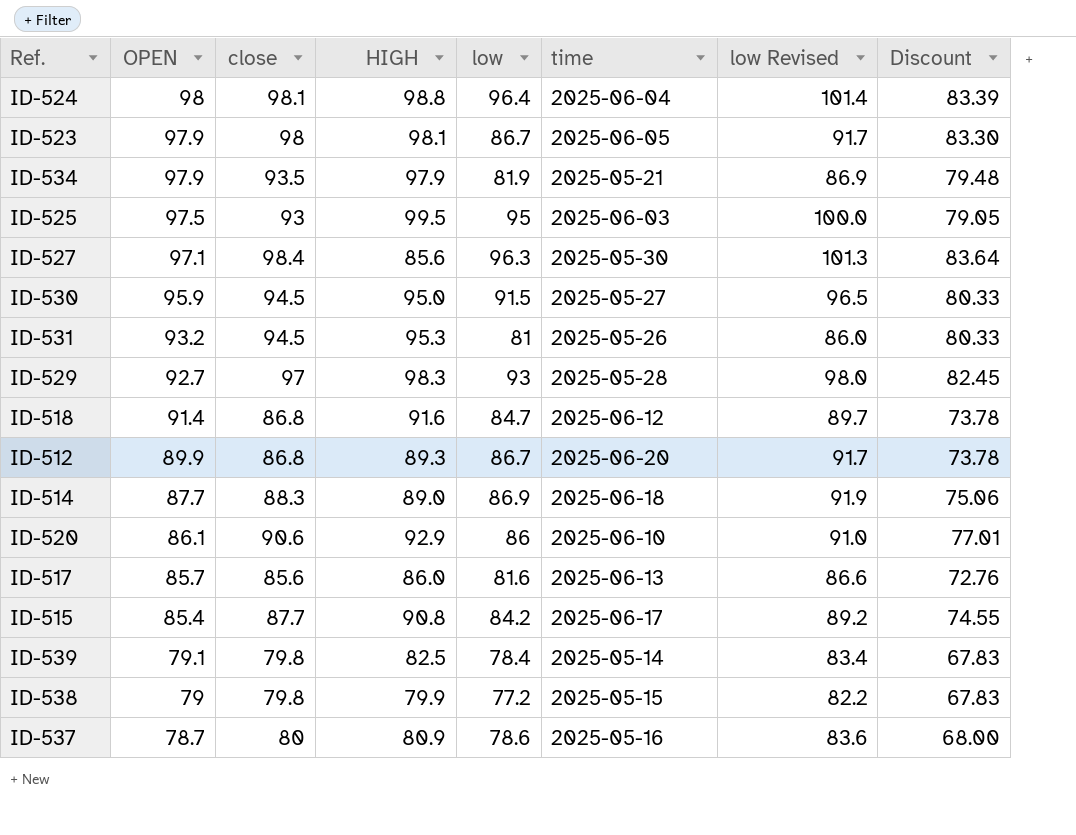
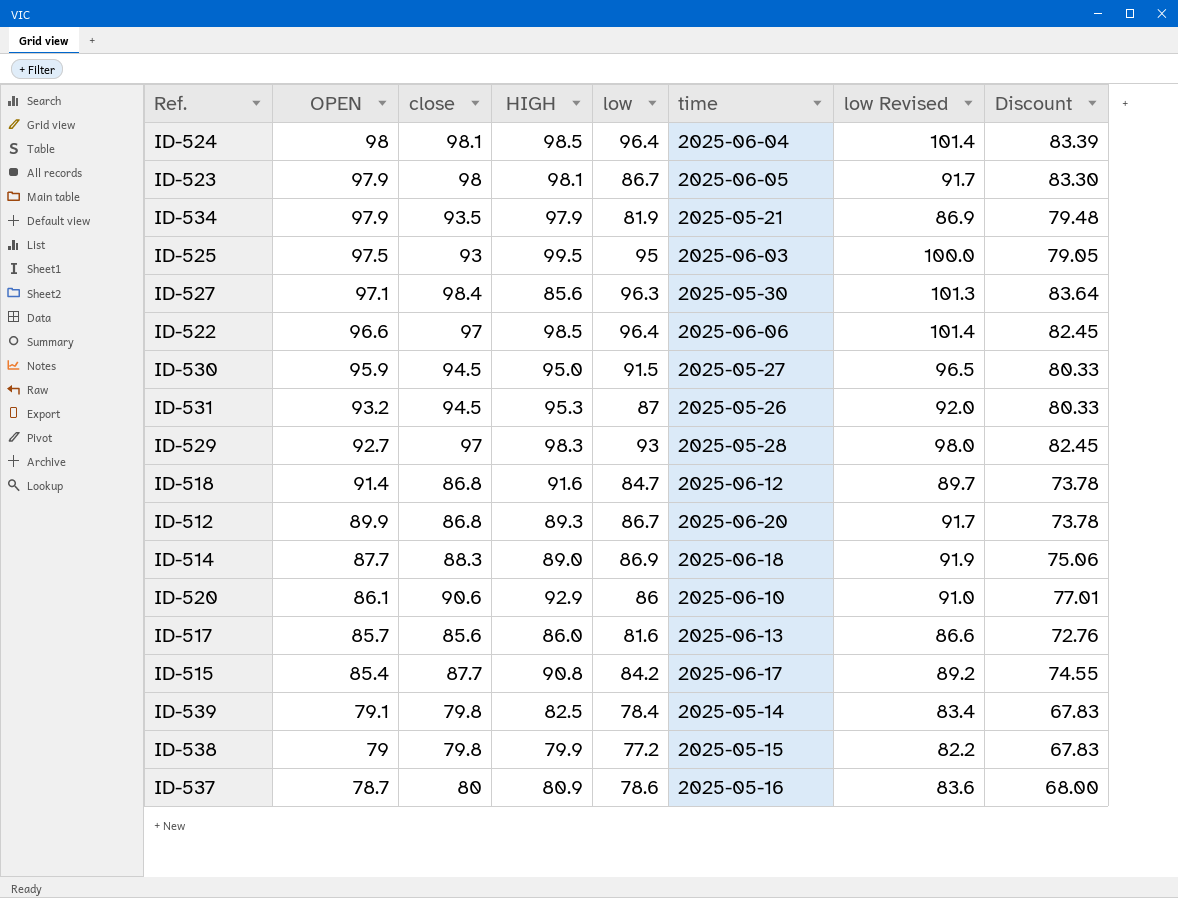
ID-524 | HIGH: 98.8 -> 98.5
row ID-522: none -> 96.6 | 97 | 98.5 | 96.4 | 2025-06-06 | 101.4 | 82.45
ID-531 | low: 81 -> 87
ID-531 | low Revised: 86.0 -> 92.0

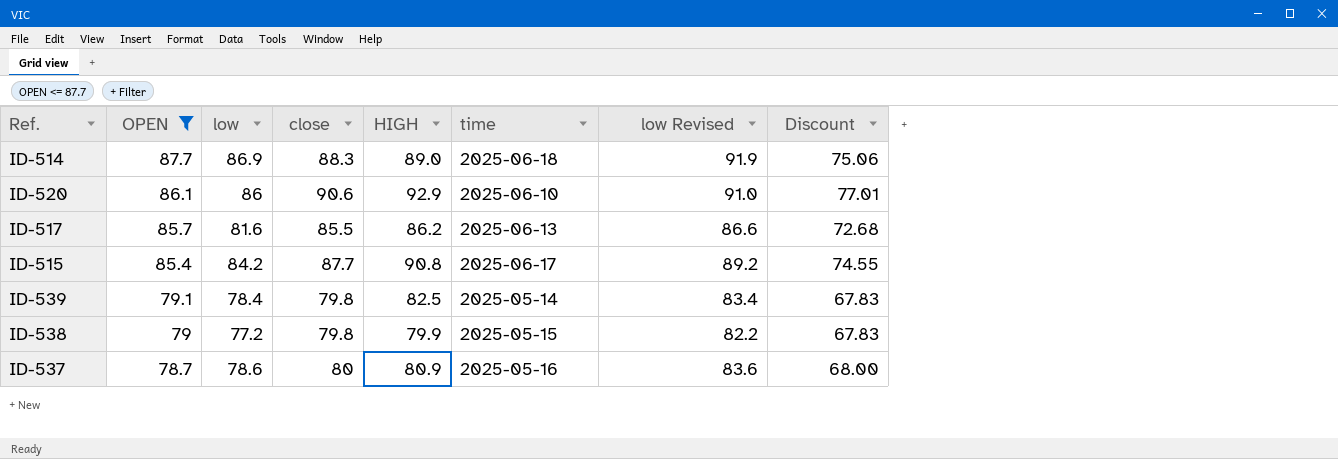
filter: none -> OPEN <= 87.7
column low | position: 5 -> 3
ID-517 | close: 85.6 -> 85.5
ID-517 | HIGH: 86.0 -> 86.2
ID-517 | Discount: 72.76 -> 72.68

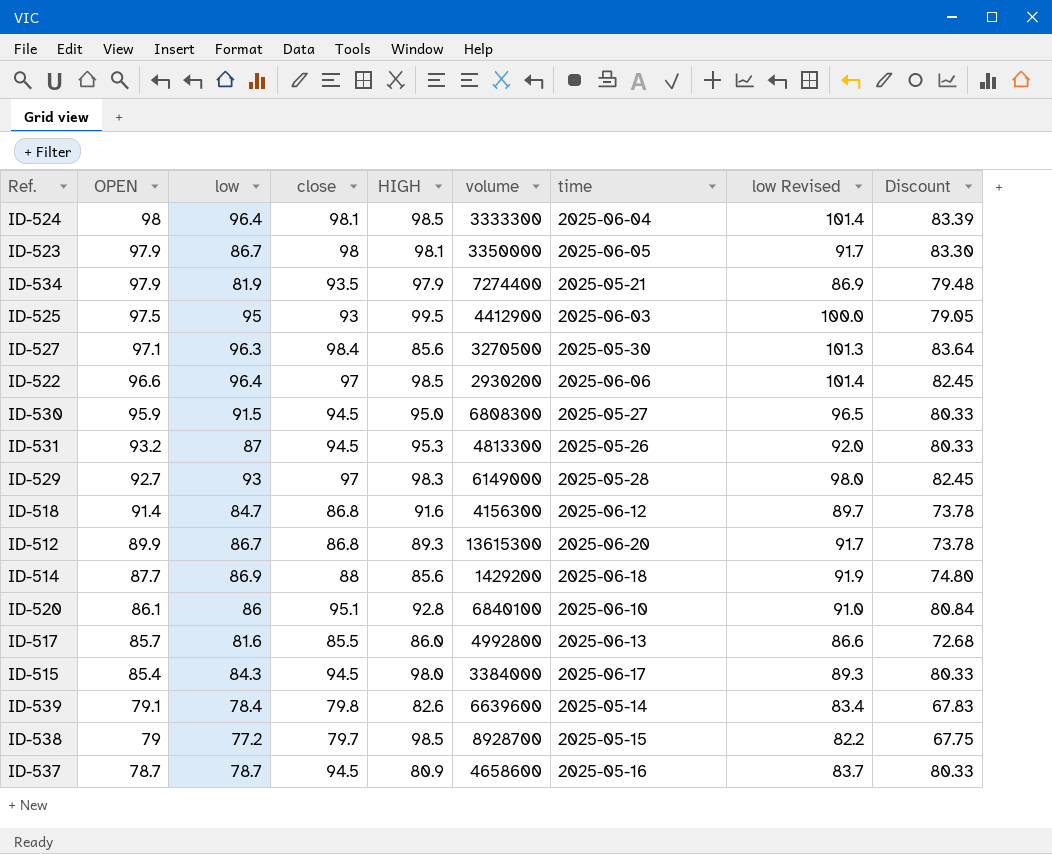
filter: OPEN <= 87.7 -> none
column volume | position: none -> 6
ID-514 | close: 88.3 -> 88
ID-514 | HIGH: 89.0 -> 85.6
ID-514 | Discount: 75.06 -> 74.80
ID-520 | close: 90.6 -> 95.1
ID-520 | HIGH: 92.9 -> 92.8
ID-520 | Discount: 77.01 -> 80.84
ID-517 | HIGH: 86.2 -> 86.0
ID-515 | low: 84.2 -> 84.3
ID-515 | close: 87.7 -> 94.5
ID-515 | HIGH: 90.8 -> 98.0
ID-515 | low Revised: 89.2 -> 89.3
ID-515 | Discount: 74.55 -> 80.33
ID-539 | HIGH: 82.5 -> 82.6
ID-538 | close: 79.8 -> 79.7
ID-538 | HIGH: 79.9 -> 98.5
ID-538 | Discount: 67.83 -> 67.75
ID-537 | low: 78.6 -> 78.7
ID-537 | close: 80 -> 94.5
ID-537 | low Revised: 83.6 -> 83.7
ID-537 | Discount: 68.00 -> 80.33

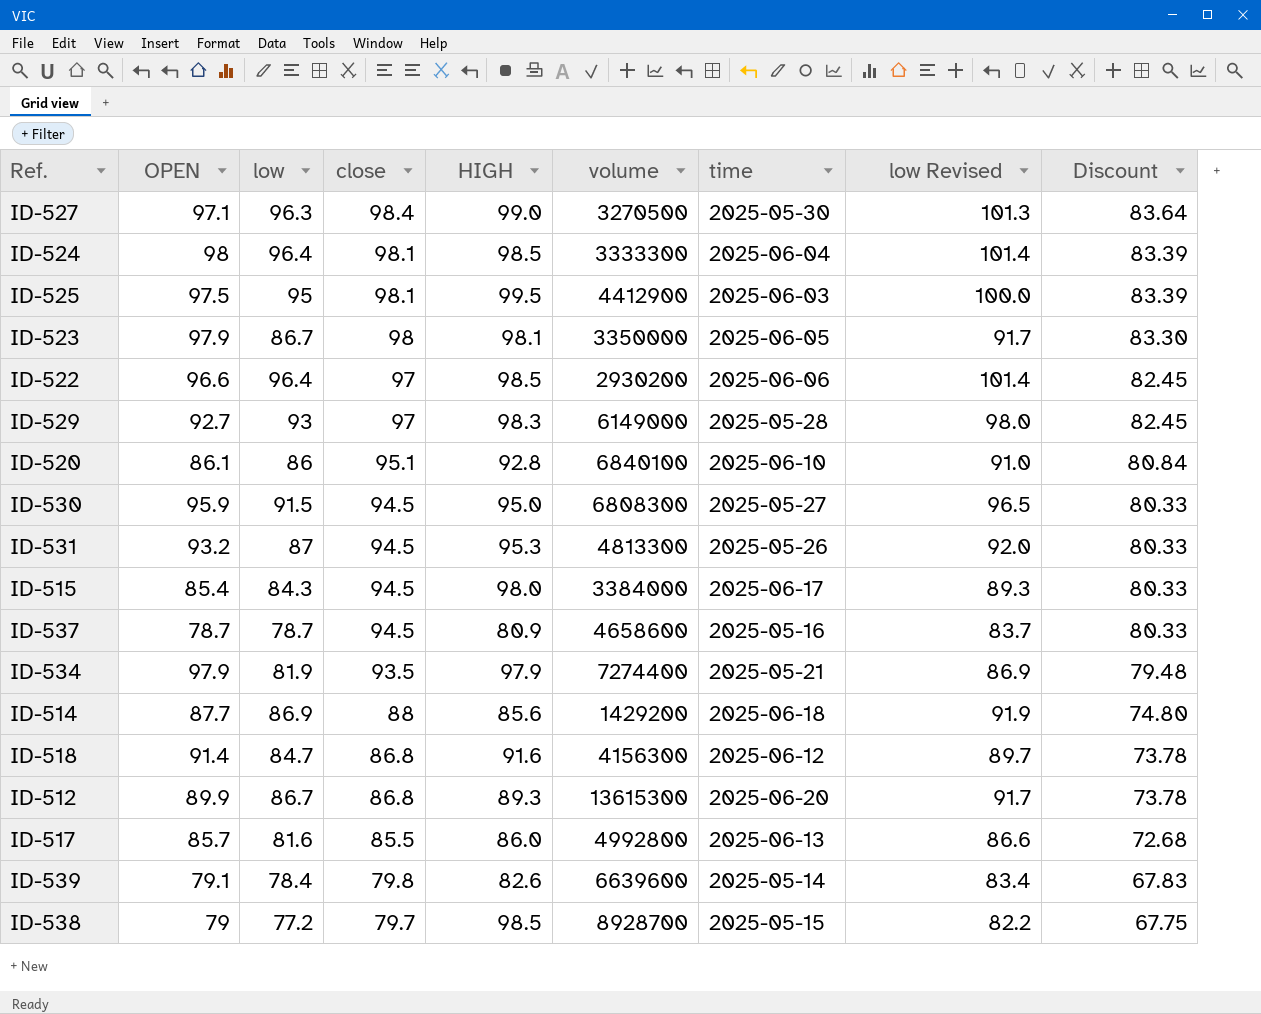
row order: OPEN descending -> close descending
ID-527 | HIGH: 85.6 -> 99.0
ID-525 | close: 93 -> 98.1
ID-525 | Discount: 79.05 -> 83.39

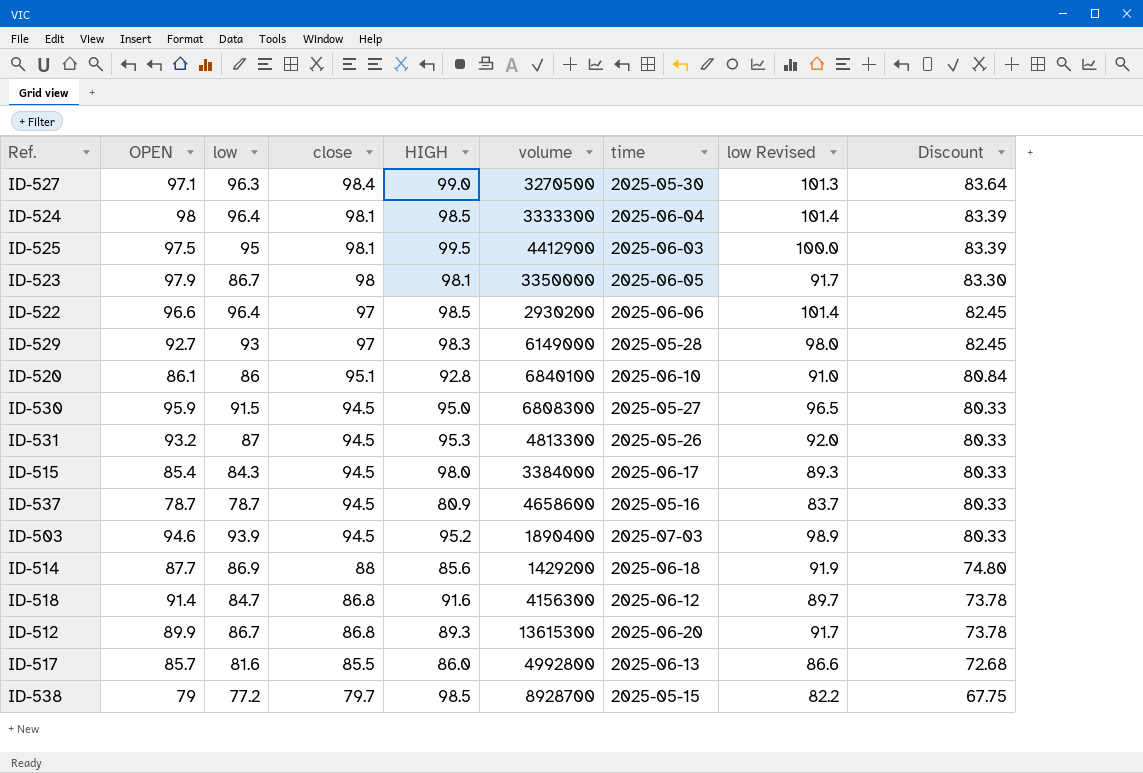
row ID-534: 97.9 | 81.9 | 93.5 | 97.9 | 7274400 | 2025-05-21 | 86.9 | 79.48 -> none
row ID-539: 79.1 | 78.4 | 79.8 | 82.6 | 6639600 | 2025-05-14 | 83.4 | 67.83 -> none
row ID-503: none -> 94.6 | 93.9 | 94.5 | 95.2 | 1890400 | 2025-07-03 | 98.9 | 80.33

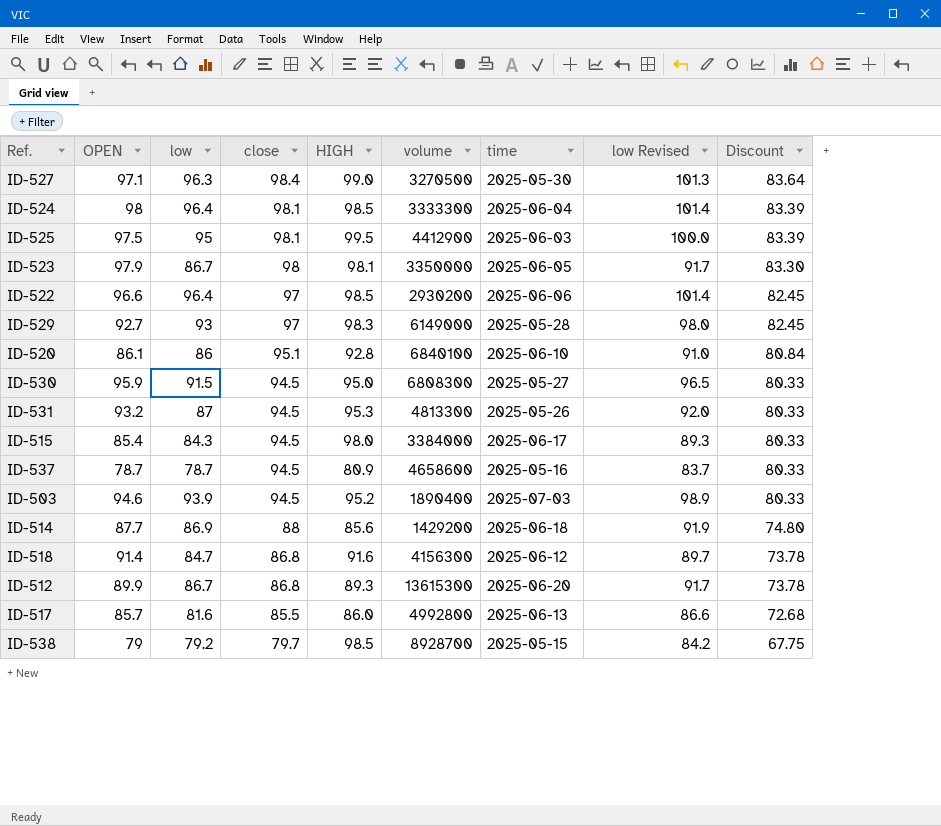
ID-538 | low: 77.2 -> 79.2
ID-538 | low Revised: 82.2 -> 84.2

